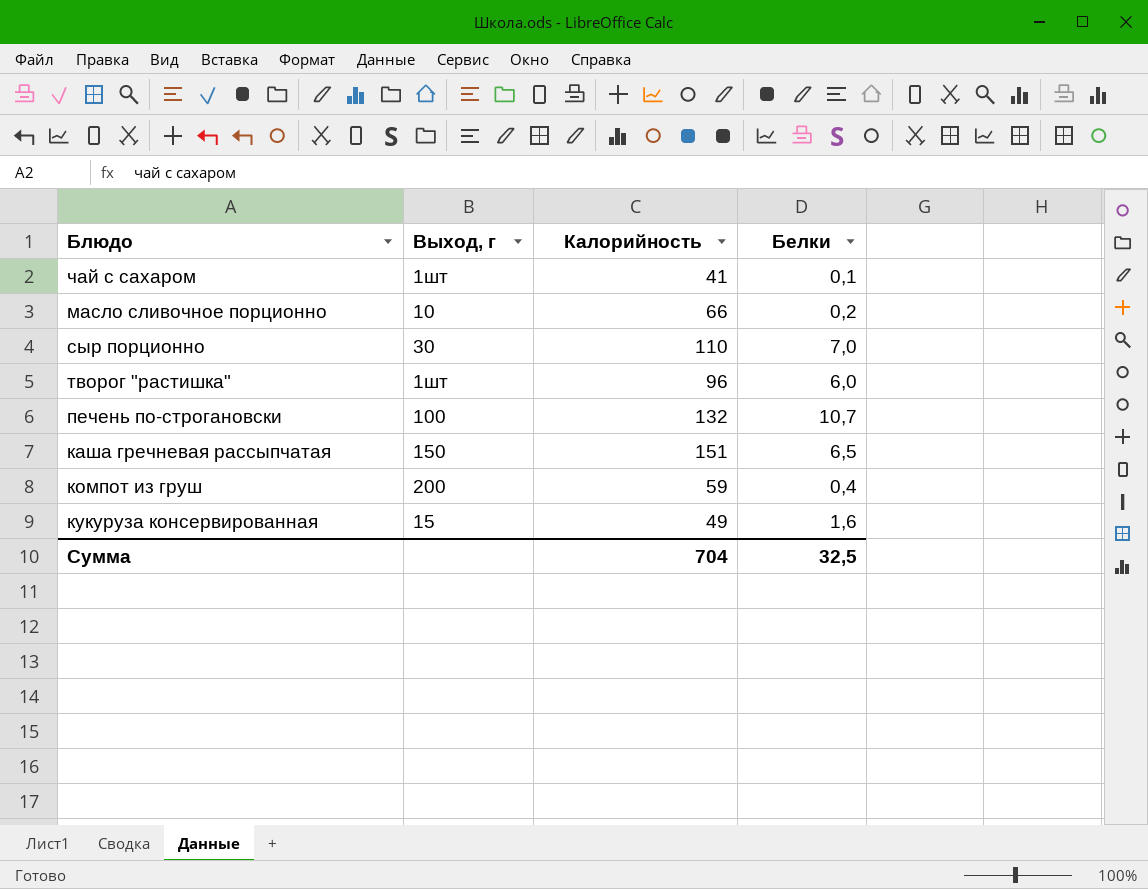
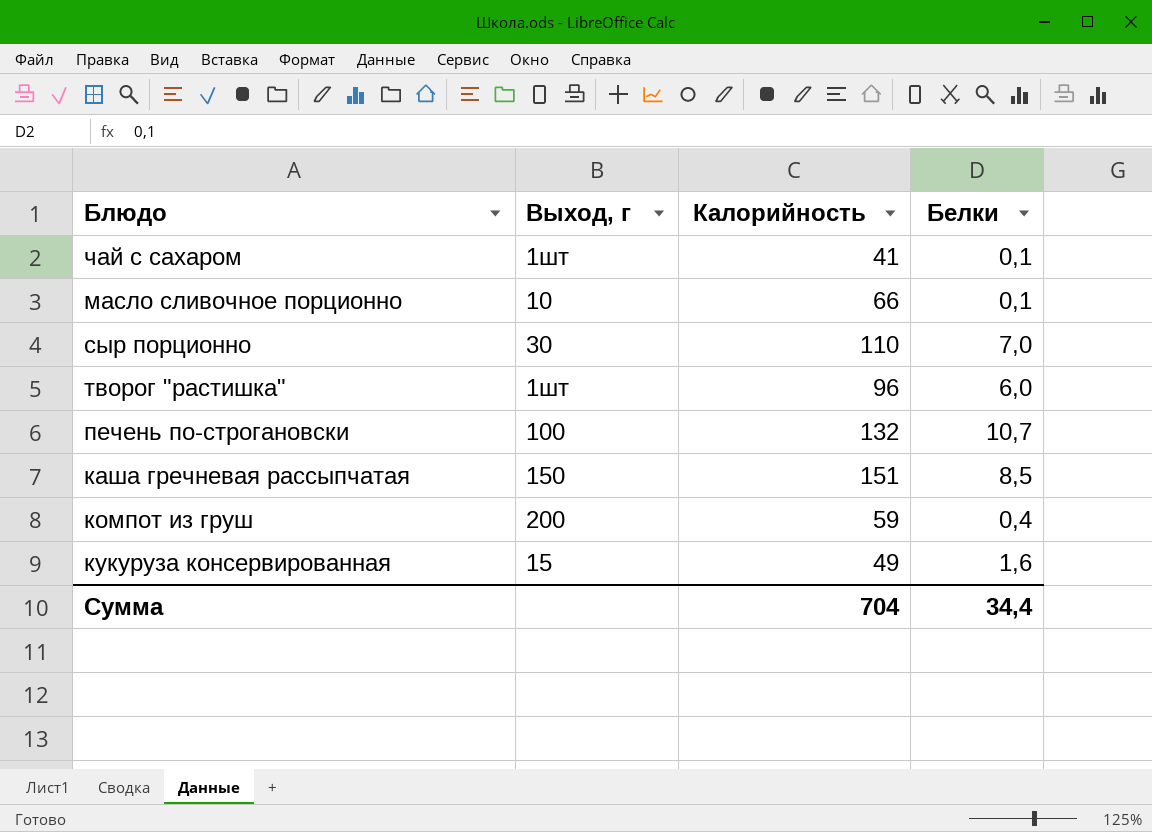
масло сливочное порционно | Белки: 0,2 -> 0,1
каша гречневая рассыпчатая | Белки: 6,5 -> 8,5
Сумма | Белки: 32,5 -> 34,4

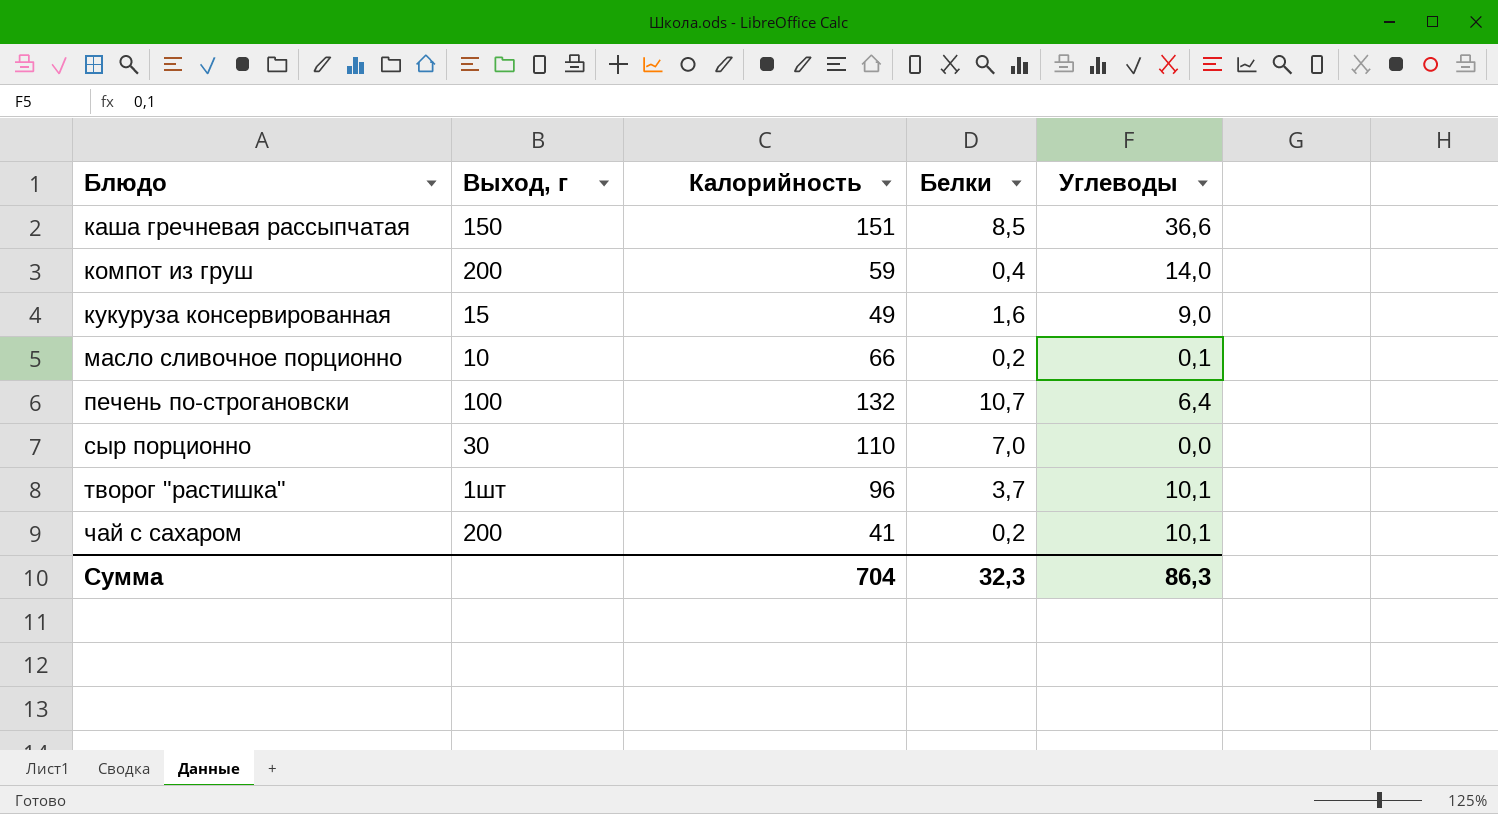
row order: none -> Блюдо ascending
column Углеводы | position: none -> 5
масло сливочное порционно | Белки: 0,1 -> 0,2
творог "растишка" | Белки: 6,0 -> 3,7
чай с сахаром | Выход, г: 1шт -> 200
чай с сахаром | Белки: 0,1 -> 0,2
Сумма | Белки: 34,4 -> 32,3

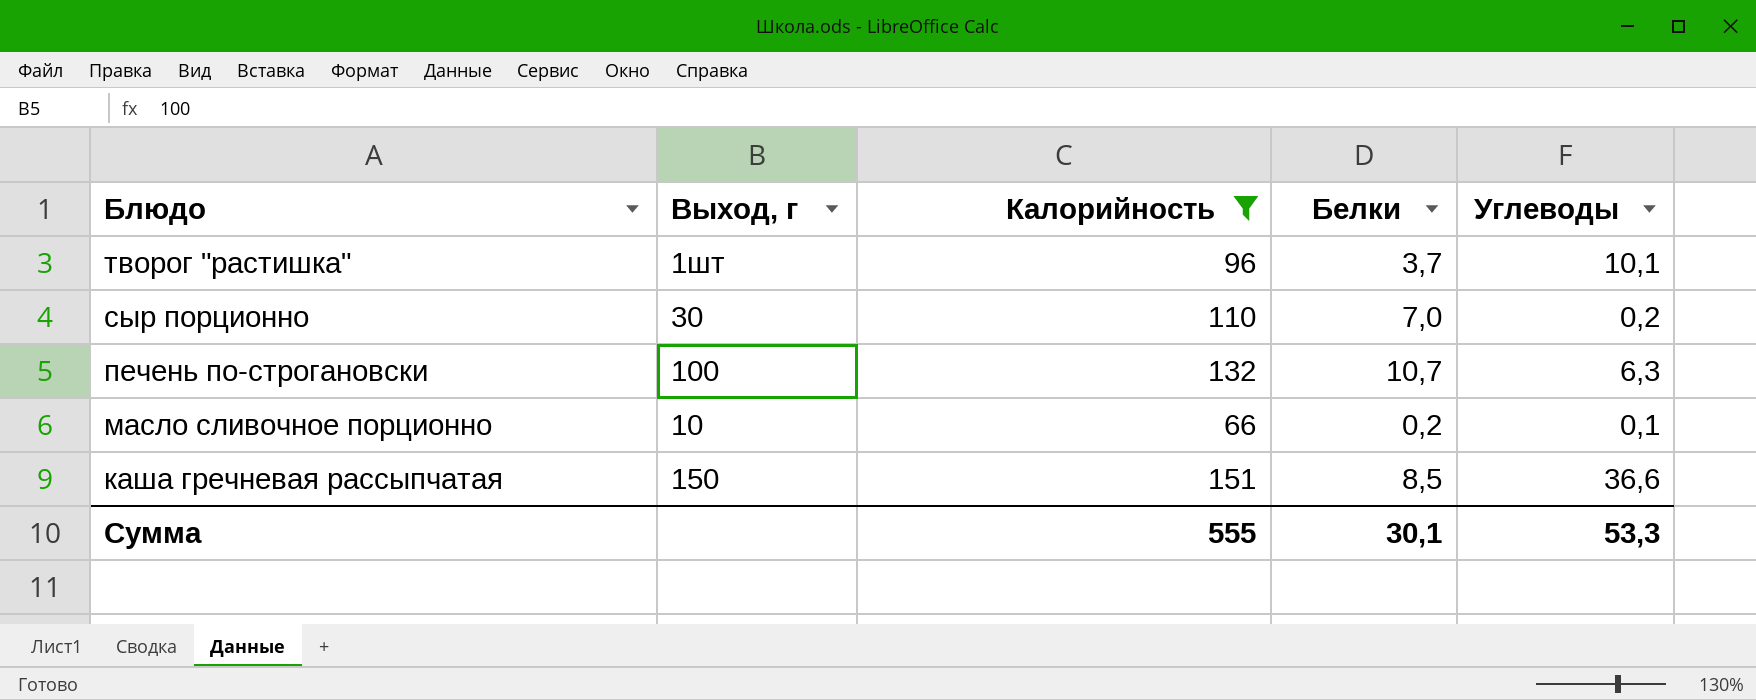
filter: none -> Калорийность >= 66
row order: Блюдо ascending -> Блюдо descending
сыр порционно | Углеводы: 0,0 -> 0,2
печень по-строгановски | Углеводы: 6,4 -> 6,3
Сумма | Калорийность: 704 -> 555
Сумма | Белки: 32,3 -> 30,1
Сумма | Углеводы: 86,3 -> 53,3

